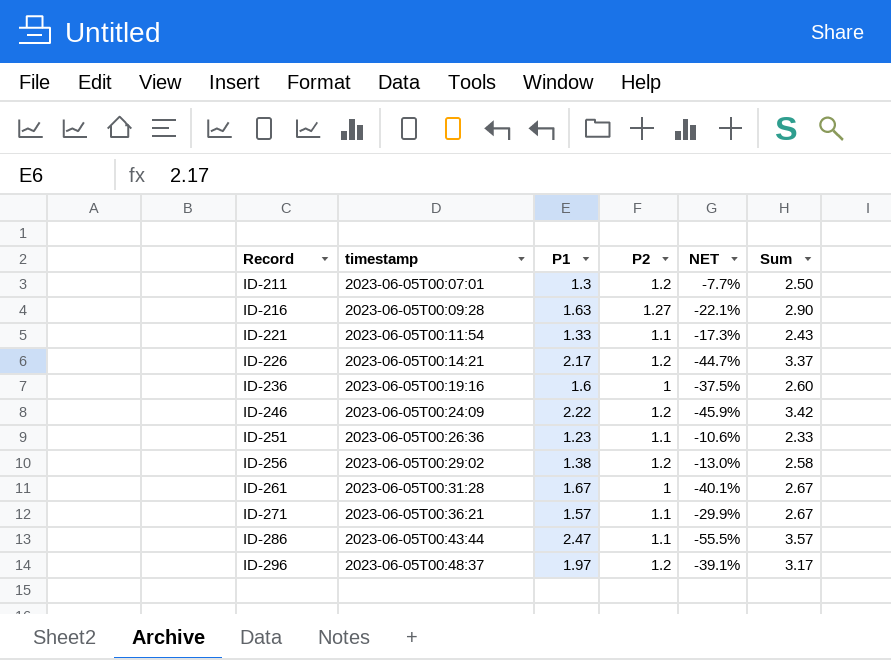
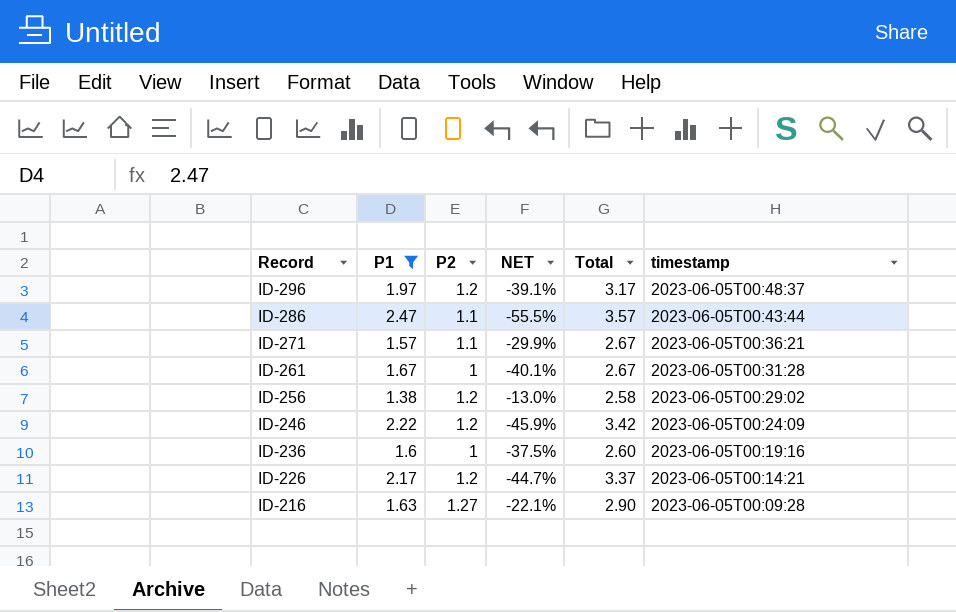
filter: none -> P1 >= 1.38
row order: Record ascending -> Record descending
column name: Sum -> Total
column timestamp | position: 2 -> 6

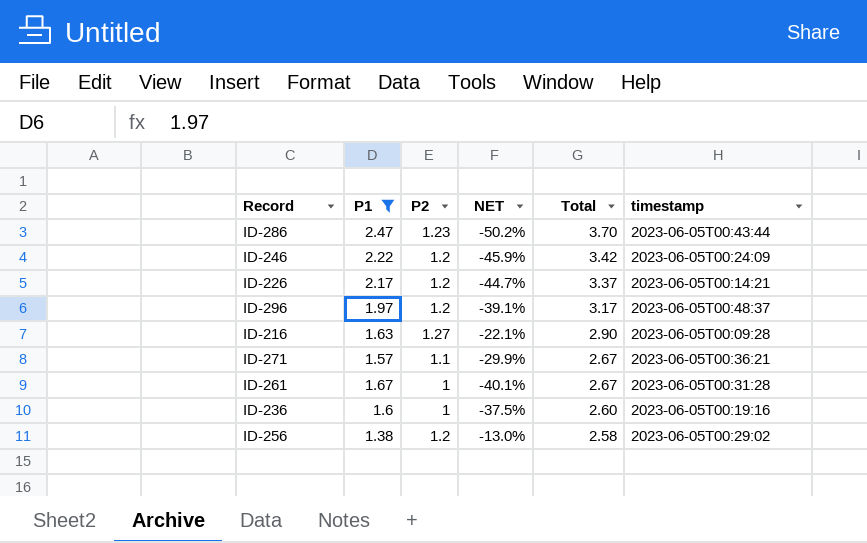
row order: Record descending -> Total descending
ID-286 | P2: 1.1 -> 1.23
ID-286 | NET: -55.5% -> -50.2%
ID-286 | Total: 3.57 -> 3.70

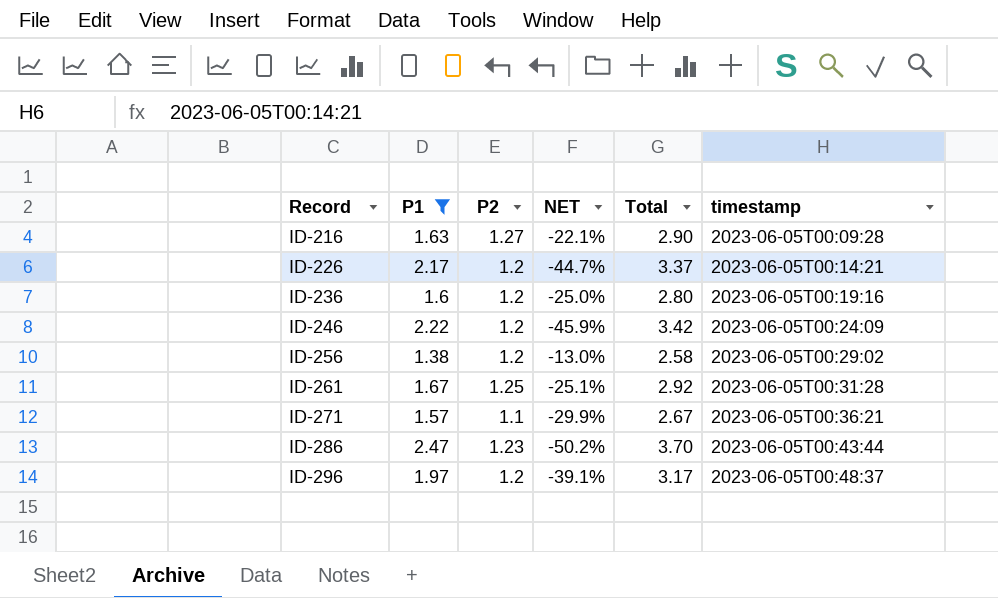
row order: Total descending -> Record ascending
ID-236 | P2: 1 -> 1.2
ID-236 | NET: -37.5% -> -25.0%
ID-236 | Total: 2.60 -> 2.80
ID-261 | P2: 1 -> 1.25
ID-261 | NET: -40.1% -> -25.1%
ID-261 | Total: 2.67 -> 2.92

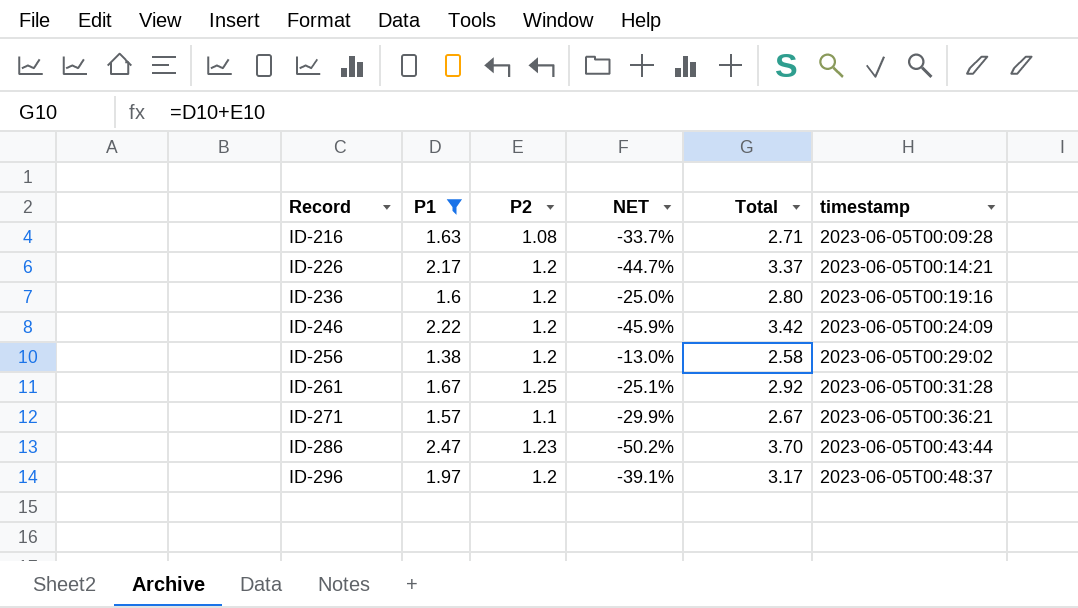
ID-216 | P2: 1.27 -> 1.08
ID-216 | NET: -22.1% -> -33.7%
ID-216 | Total: 2.90 -> 2.71

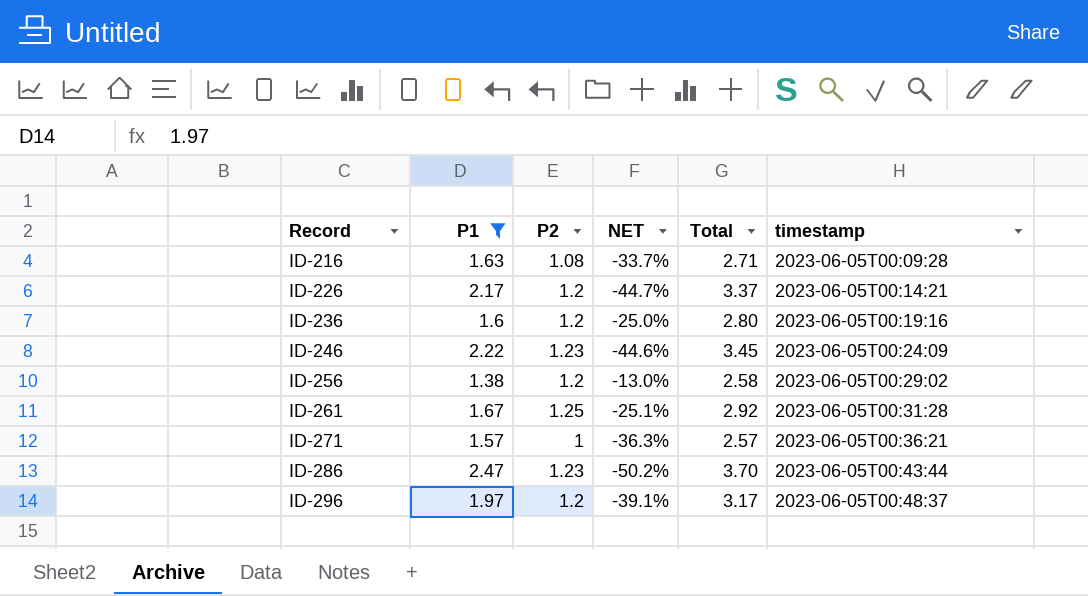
ID-246 | P2: 1.2 -> 1.23
ID-246 | NET: -45.9% -> -44.6%
ID-246 | Total: 3.42 -> 3.45
ID-271 | P2: 1.1 -> 1
ID-271 | NET: -29.9% -> -36.3%
ID-271 | Total: 2.67 -> 2.57

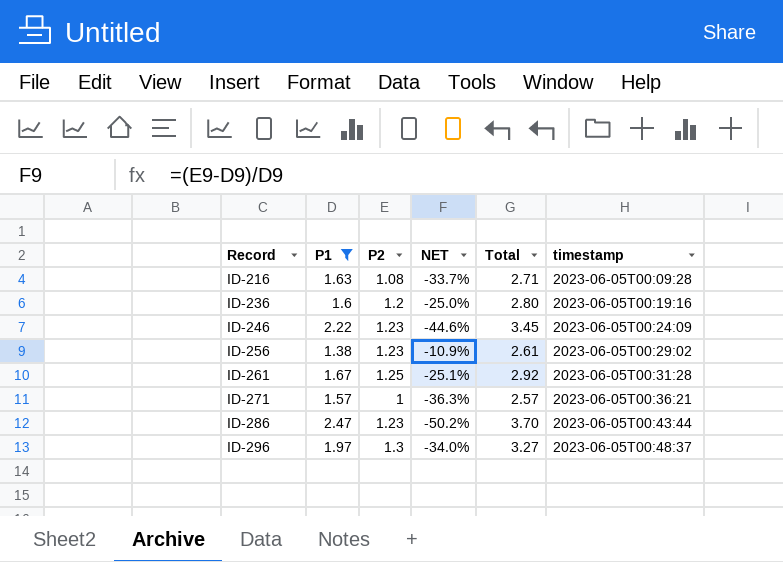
row ID-226: 2.17 | 1.2 | -44.7% | 3.37 | 2023-06-05T00:14:21 -> none
ID-256 | P2: 1.2 -> 1.23
ID-256 | NET: -13.0% -> -10.9%
ID-256 | Total: 2.58 -> 2.61
ID-296 | P2: 1.2 -> 1.3
ID-296 | NET: -39.1% -> -34.0%
ID-296 | Total: 3.17 -> 3.27

